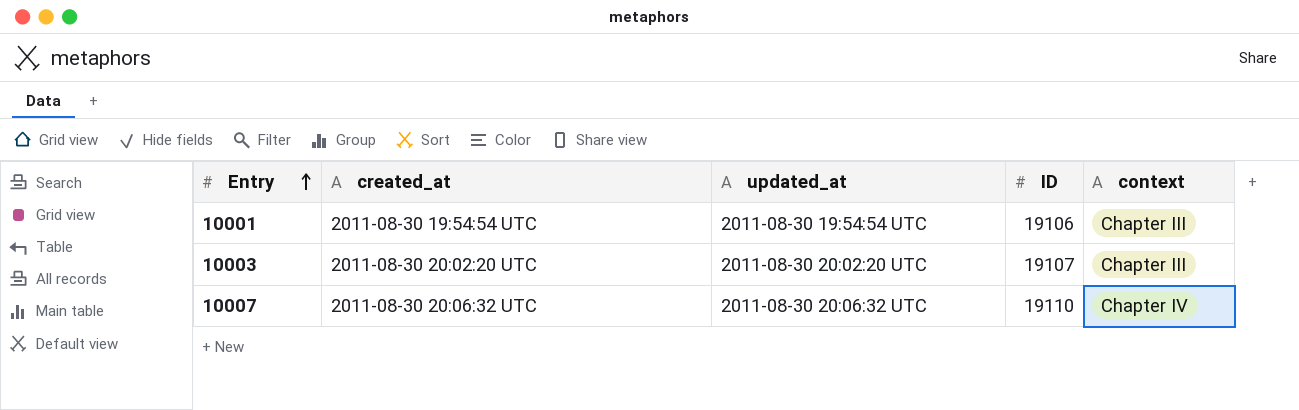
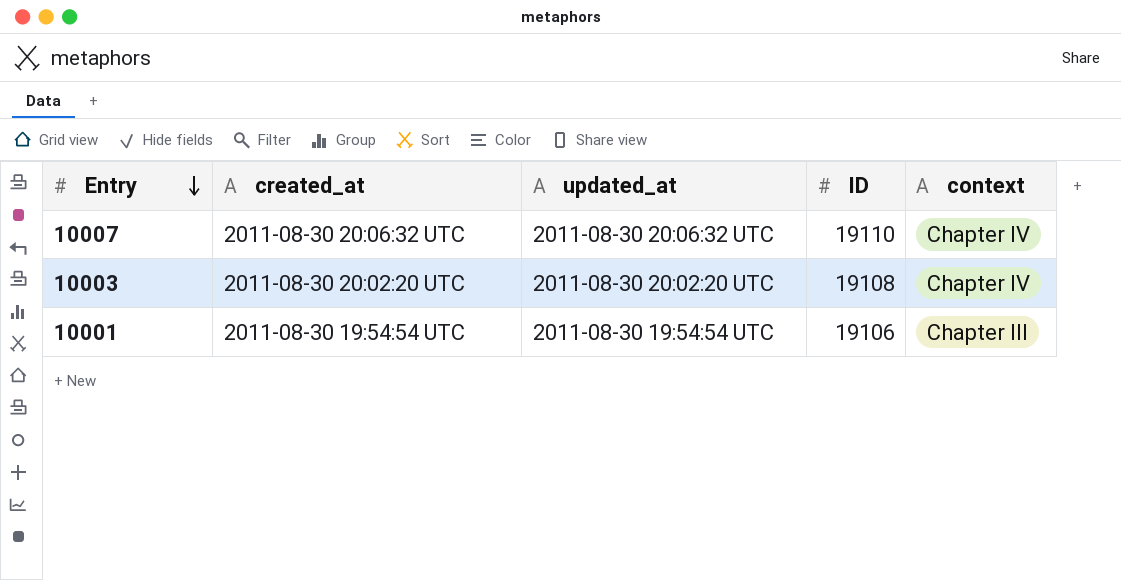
row order: Entry ascending -> Entry descending
10003 | ID: 19107 -> 19108
10003 | context: Chapter III -> Chapter IV

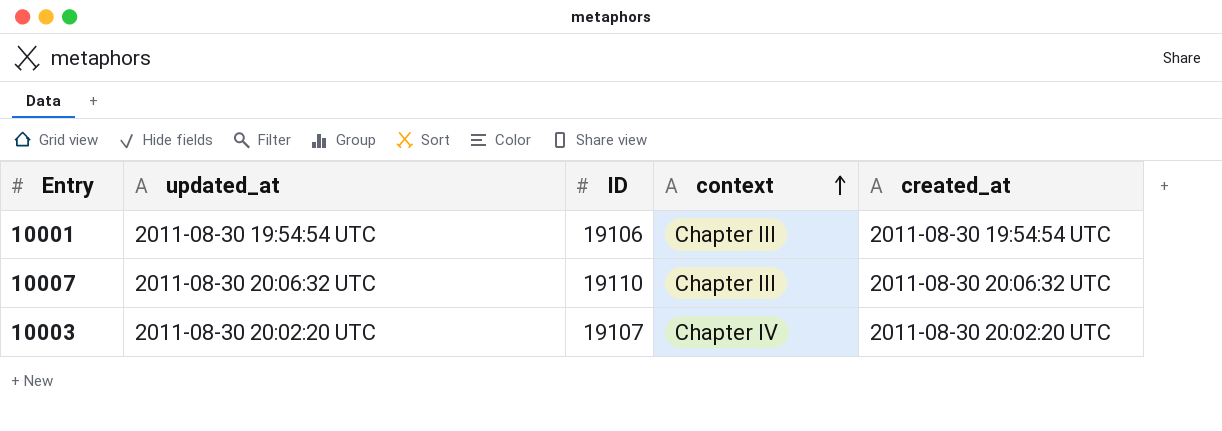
row order: Entry descending -> context ascending
column created_at | position: 2 -> 5
10007 | context: Chapter IV -> Chapter III
10003 | ID: 19108 -> 19107

